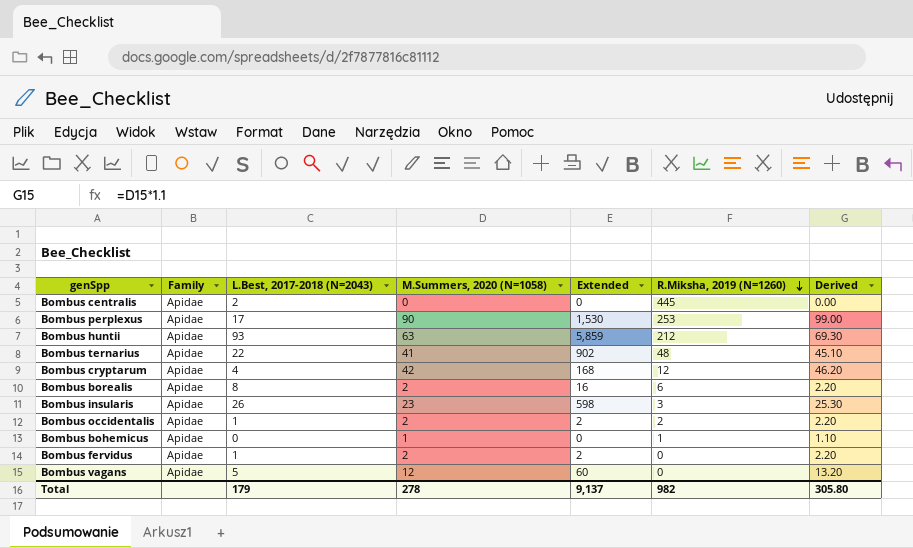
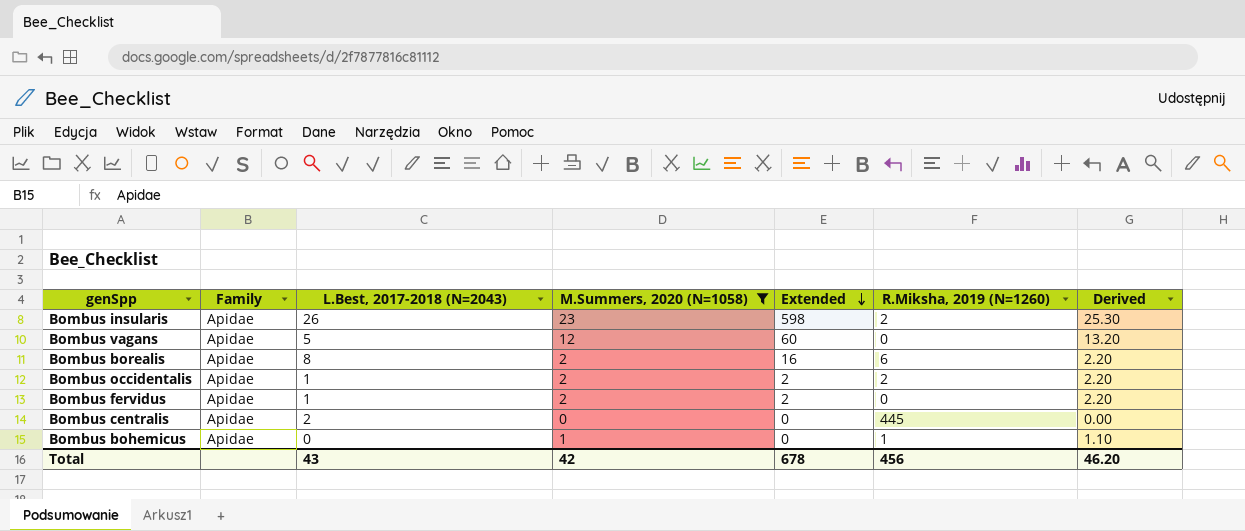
filter: none -> M.Summers, 2020 (N=1058) <= 23
row order: R.Miksha, 2019 (N=1260) descending -> Extended descending
Bombus insularis | R.Miksha, 2019 (N=1260): 3 -> 2
Total | L.Best, 2017-2018 (N=2043): 179 -> 43
Total | M.Summers, 2020 (N=1058): 278 -> 42
Total | Extended: 9,137 -> 678
Total | R.Miksha, 2019 (N=1260): 982 -> 456
Total | Derived: 305.80 -> 46.20

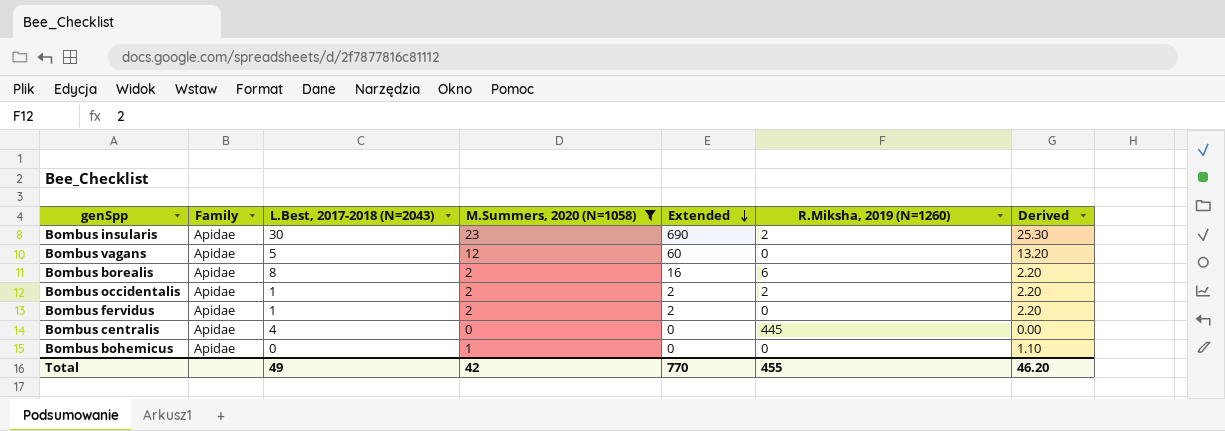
Bombus insularis | L.Best, 2017-2018 (N=2043): 26 -> 30
Bombus insularis | Extended: 598 -> 690
Bombus centralis | L.Best, 2017-2018 (N=2043): 2 -> 4
Bombus bohemicus | R.Miksha, 2019 (N=1260): 1 -> 0
Total | L.Best, 2017-2018 (N=2043): 43 -> 49
Total | Extended: 678 -> 770
Total | R.Miksha, 2019 (N=1260): 456 -> 455

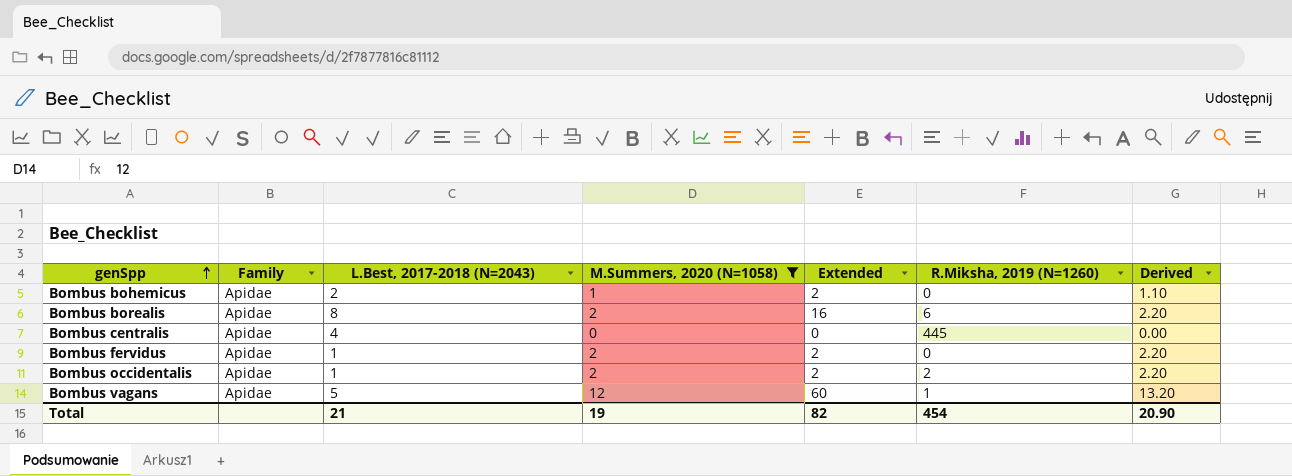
row order: Extended descending -> genSpp ascending
row Bombus insularis: Apidae | 30 | 23 | 690 | 2 | 25.30 -> none
Bombus bohemicus | L.Best, 2017-2018 (N=2043): 0 -> 2
Bombus bohemicus | Extended: 0 -> 2
Bombus vagans | R.Miksha, 2019 (N=1260): 0 -> 1
Total | L.Best, 2017-2018 (N=2043): 49 -> 21
Total | M.Summers, 2020 (N=1058): 42 -> 19
Total | Extended: 770 -> 82
Total | R.Miksha, 2019 (N=1260): 455 -> 454
Total | Derived: 46.20 -> 20.90

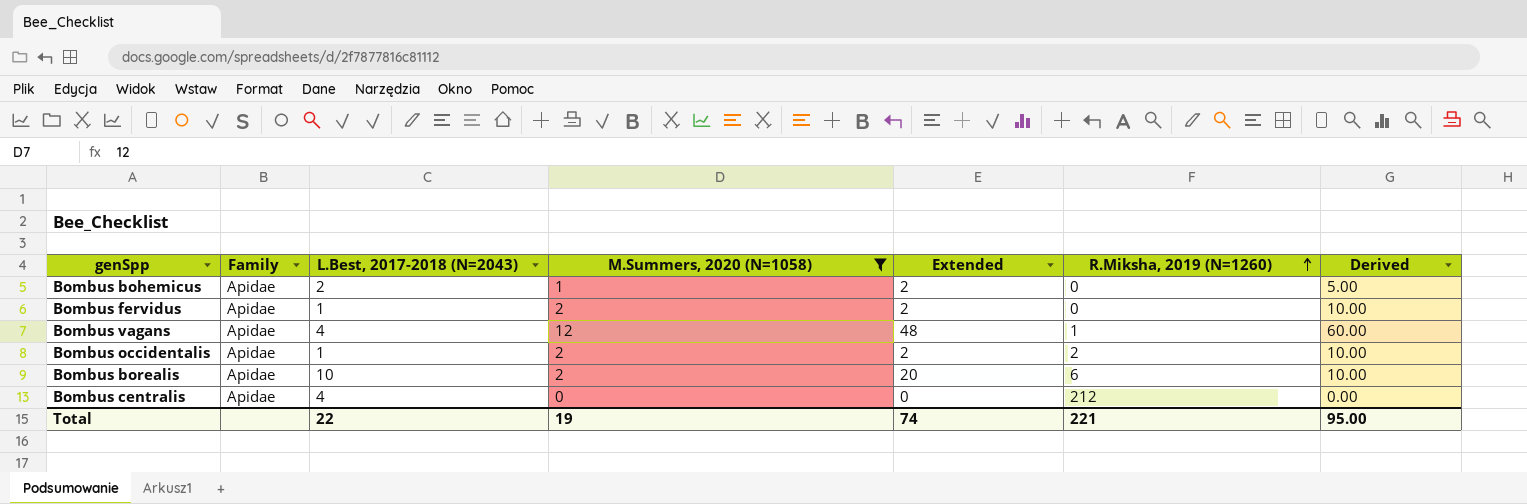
row order: genSpp ascending -> R.Miksha, 2019 (N=1260) ascending
column Derived | formula: [M.Summers, 2020 (N=1058)] * 1.1 -> [M.Summers, 2020 (N=1058)] * 5
Bombus vagans | L.Best, 2017-2018 (N=2043): 5 -> 4
Bombus vagans | Extended: 60 -> 48
Bombus borealis | L.Best, 2017-2018 (N=2043): 8 -> 10
Bombus borealis | Extended: 16 -> 20
Bombus centralis | R.Miksha, 2019 (N=1260): 445 -> 212
Total | L.Best, 2017-2018 (N=2043): 21 -> 22
Total | Extended: 82 -> 74
Total | R.Miksha, 2019 (N=1260): 454 -> 221
Total | Derived: 20.90 -> 95.00

